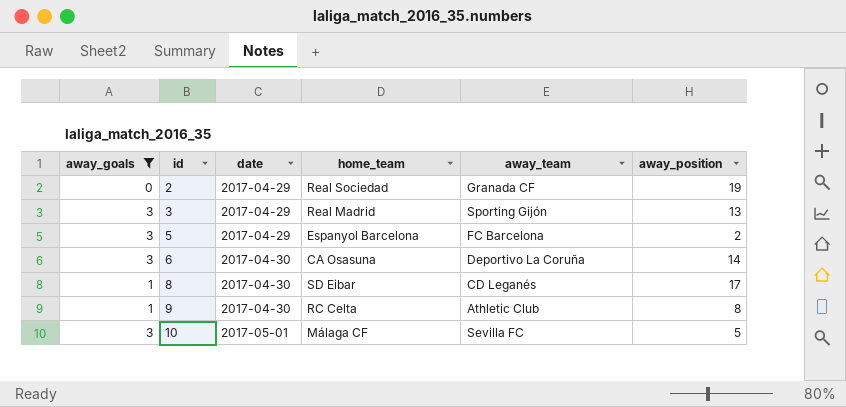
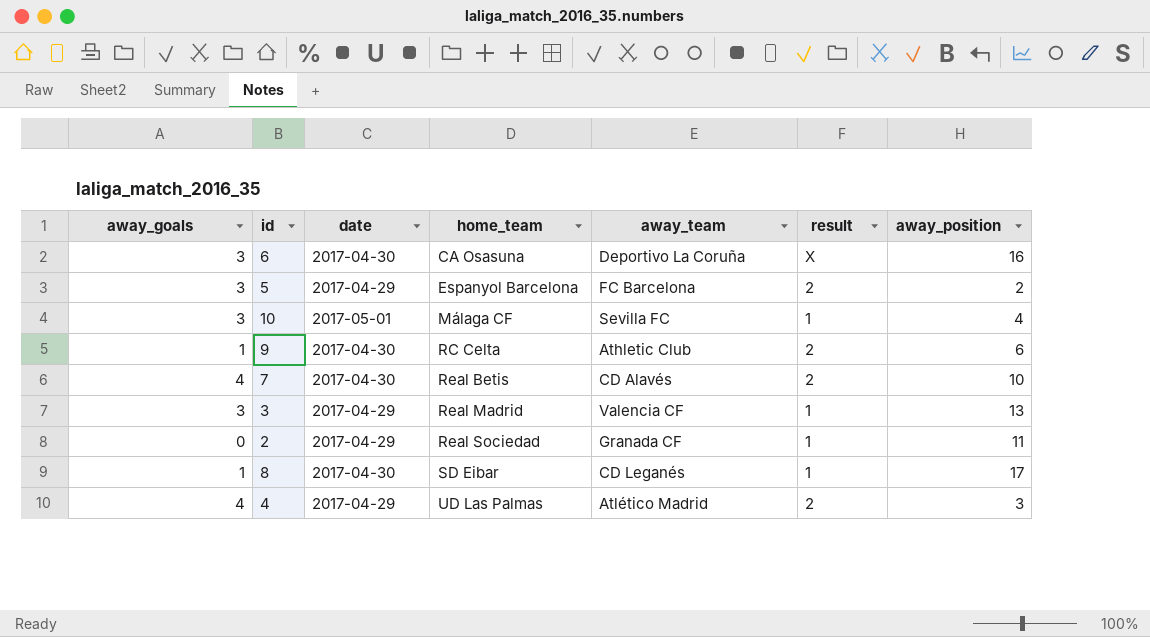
filter: away_goals != 4 -> none
row order: id ascending -> home_team ascending
column result | position: none -> 6
6 | away_position: 14 -> 16
10 | away_position: 5 -> 4
9 | away_position: 8 -> 6
3 | away_team: Sporting Gijón -> Valencia CF
2 | away_position: 19 -> 11

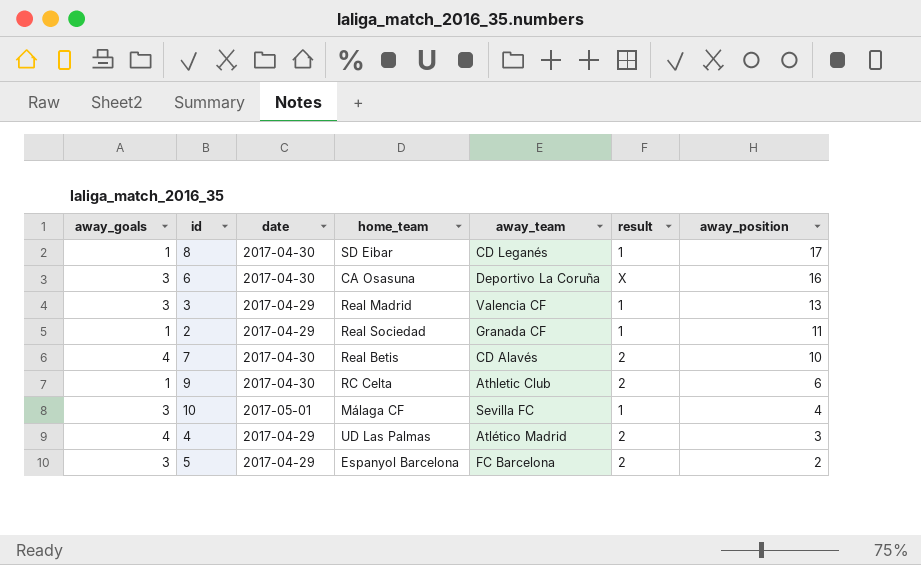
row order: home_team ascending -> away_position descending
2 | away_goals: 0 -> 1

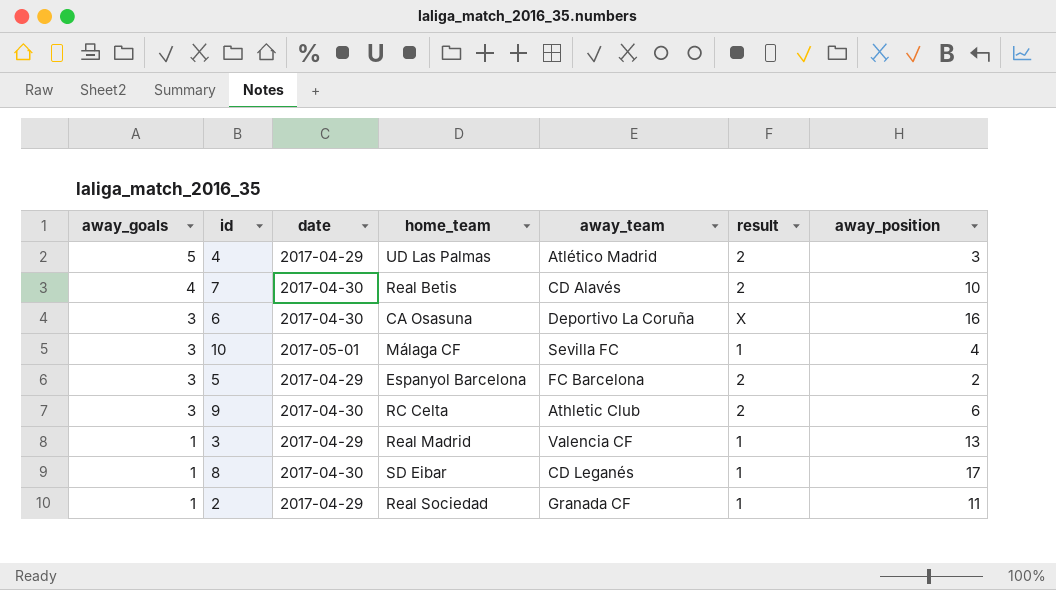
row order: away_position descending -> away_goals descending
4 | away_goals: 4 -> 5
9 | away_goals: 1 -> 3
3 | away_goals: 3 -> 1

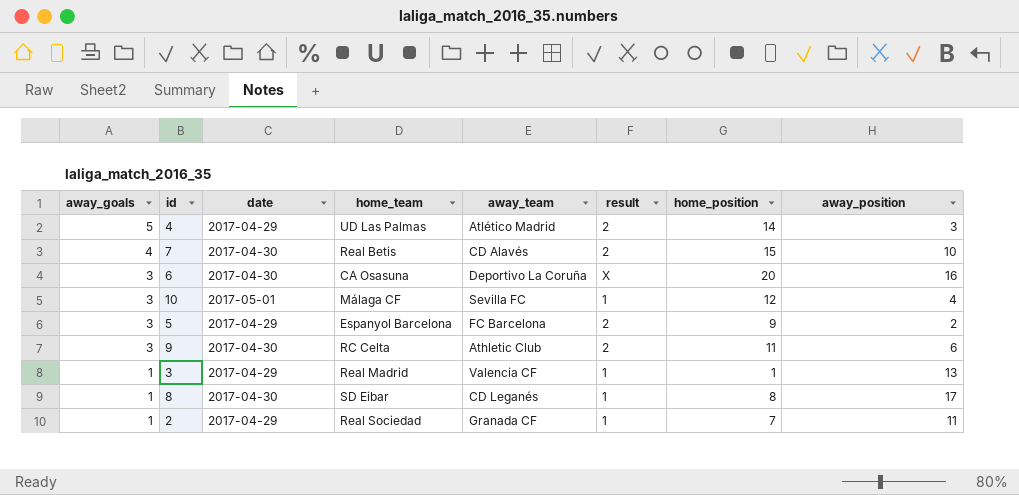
column home_position | position: none -> 7

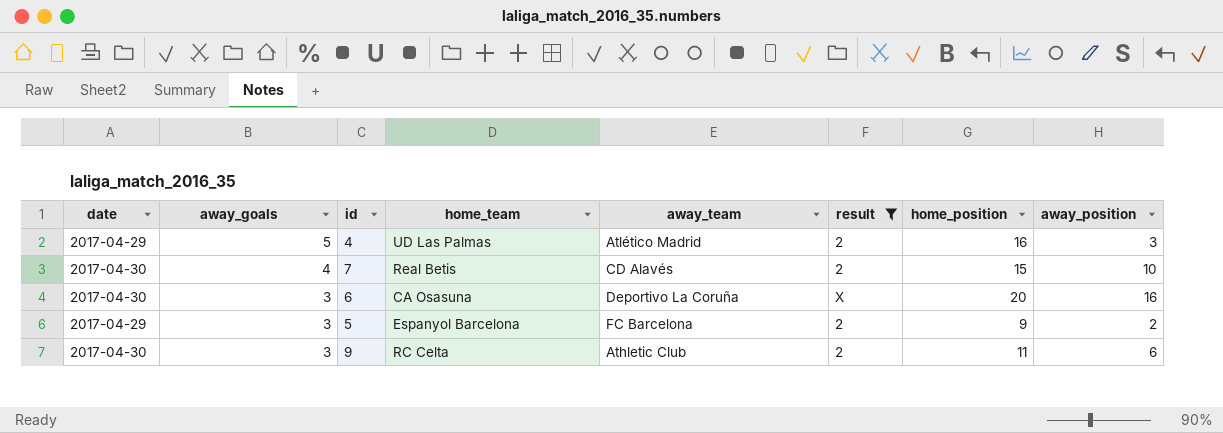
filter: none -> result != 1
column date | position: 3 -> 1
4 | home_position: 14 -> 16

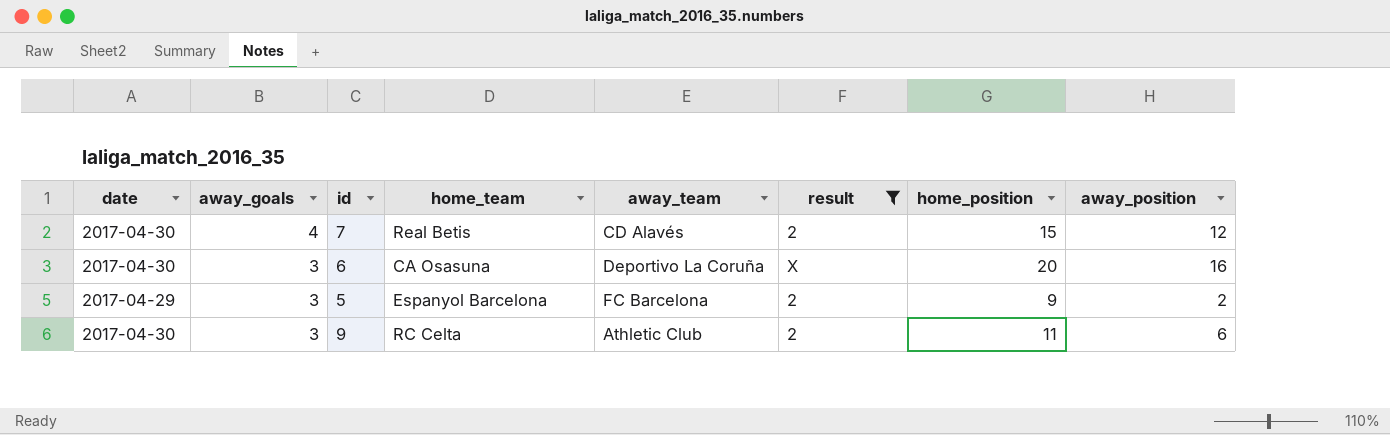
row 4: 2017-04-29 | 5 | UD Las Palmas | Atlético Madrid | 2 | 16 | 3 -> none
7 | away_position: 10 -> 12

